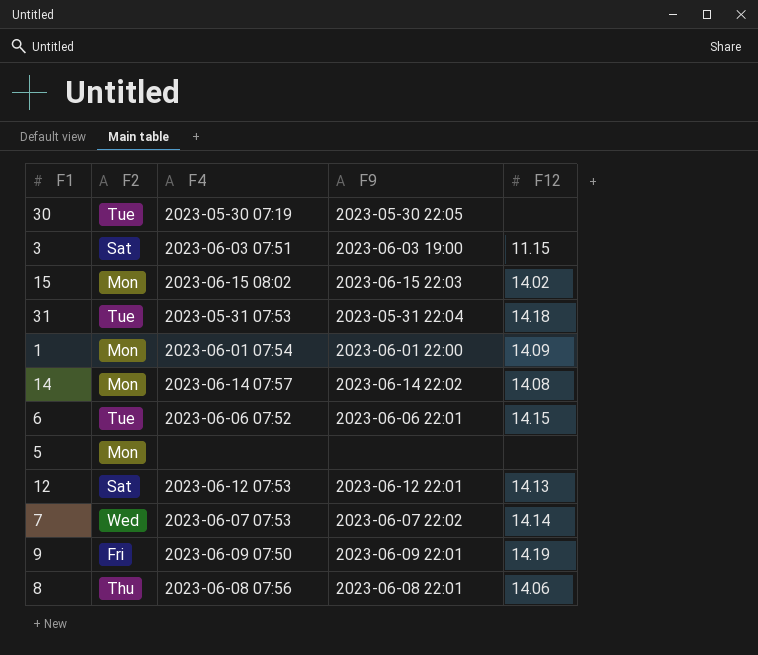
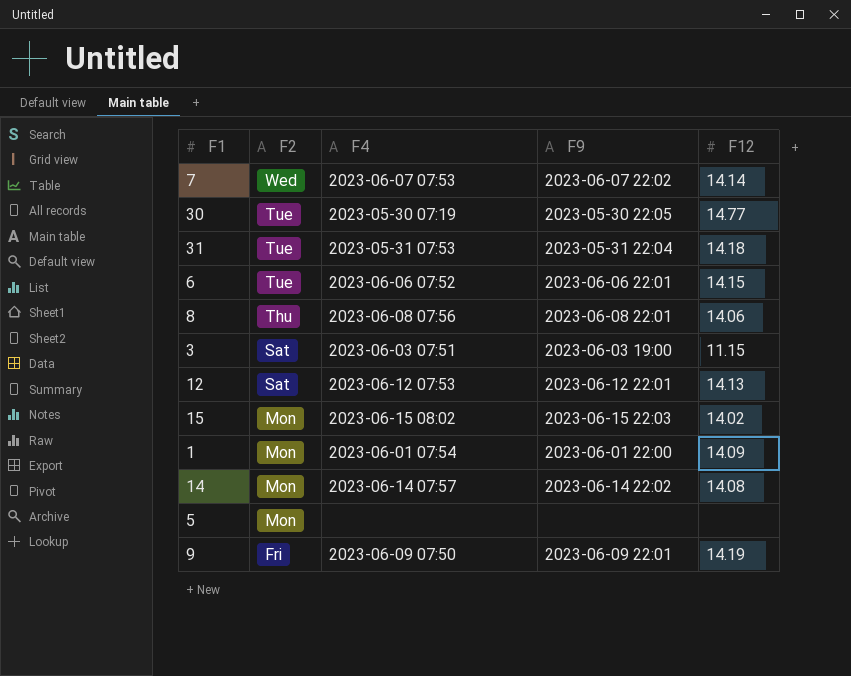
row order: none -> F2 descending
30 | F12: none -> 14.77

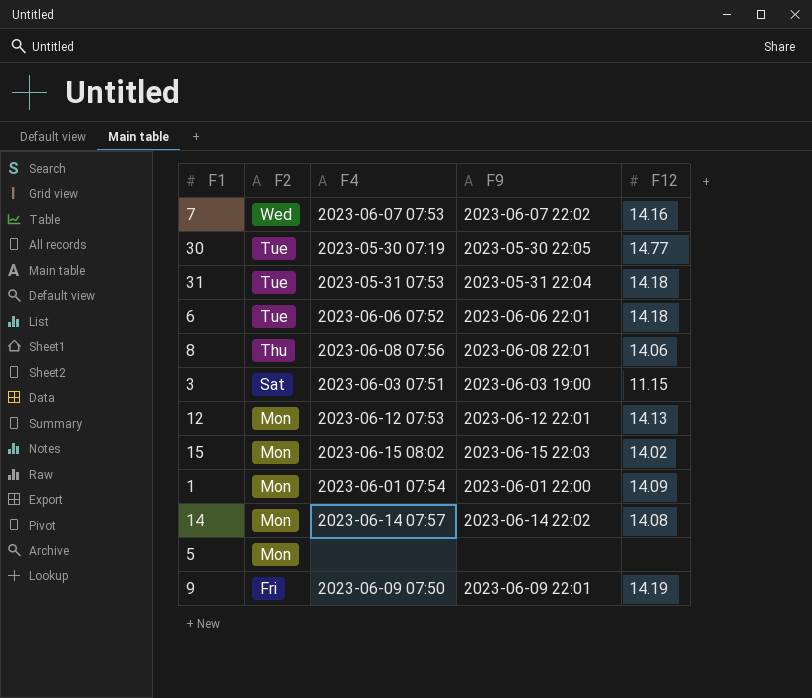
7 | F12: 14.14 -> 14.16
6 | F12: 14.15 -> 14.18
12 | F2: Sat -> Mon

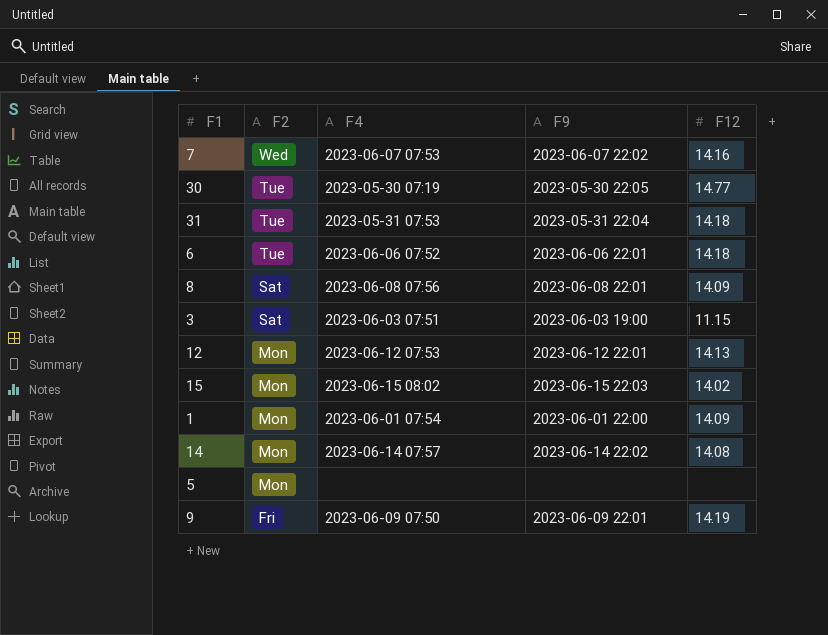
8 | F2: Thu -> Sat
8 | F12: 14.06 -> 14.09

